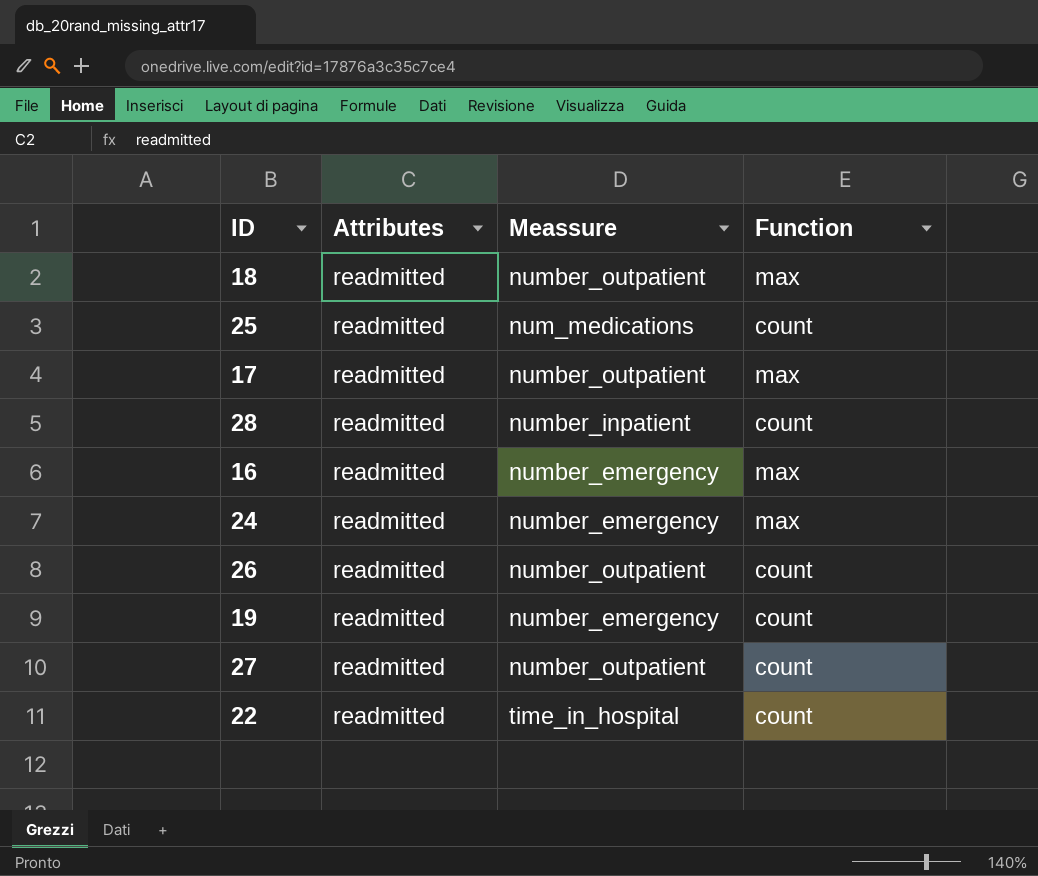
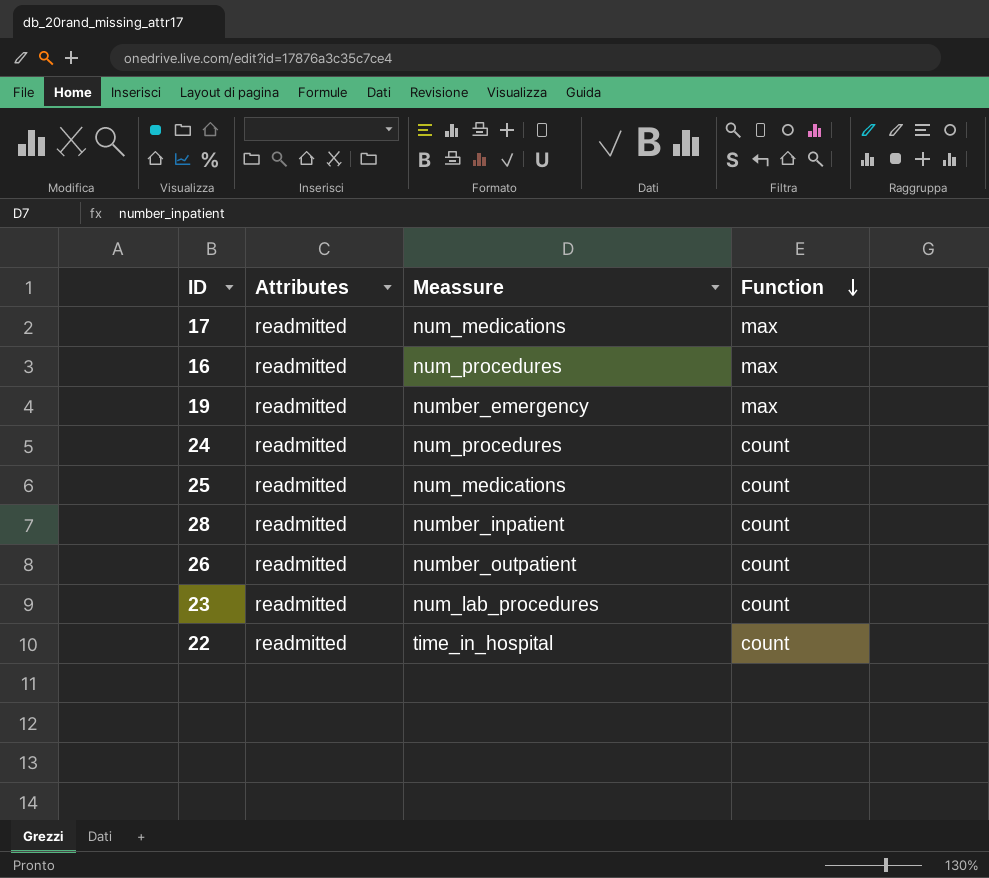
row order: none -> Function descending
row 18: readmitted | number_outpatient | max -> none
row 27: readmitted | number_outpatient | count -> none
17 | Meassure: number_outpatient -> num_medications
16 | Meassure: number_emergency -> num_procedures
19 | Function: count -> max
24 | Meassure: number_emergency -> num_procedures
24 | Function: max -> count
row 23: none -> readmitted | num_lab_procedures | count

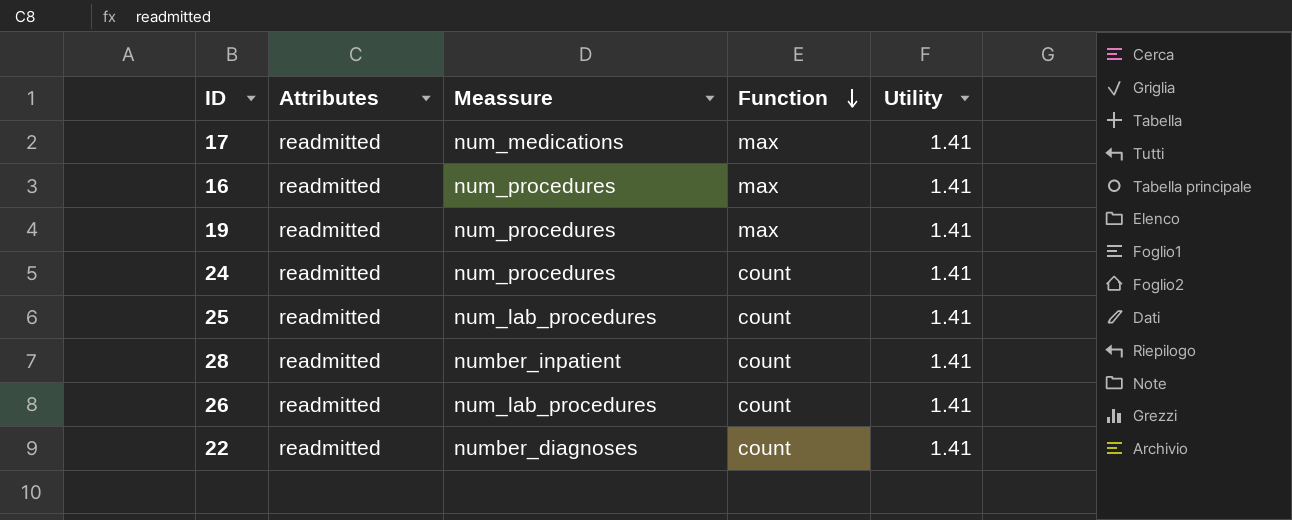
column Utility | position: none -> 5
row 23: readmitted | num_lab_procedures | count -> none
19 | Meassure: number_emergency -> num_procedures
25 | Meassure: num_medications -> num_lab_procedures
26 | Meassure: number_outpatient -> num_lab_procedures
22 | Meassure: time_in_hospital -> number_diagnoses

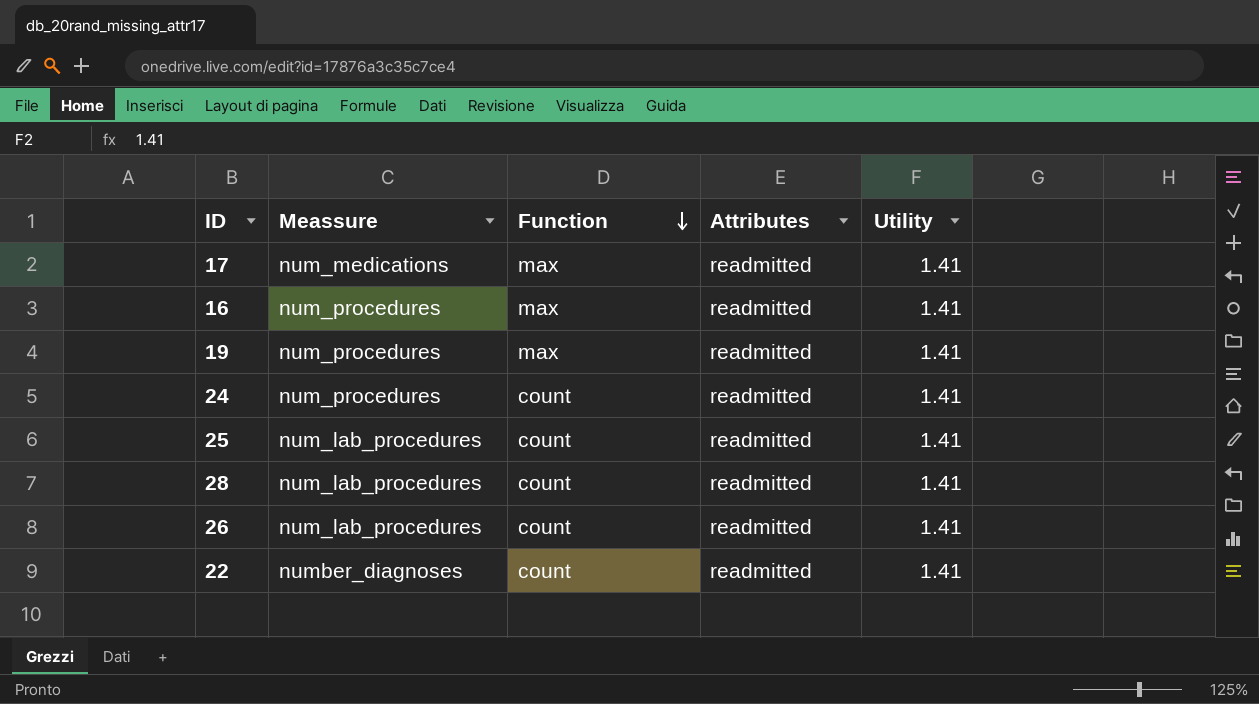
column Attributes | position: 2 -> 4
28 | Meassure: number_inpatient -> num_lab_procedures

